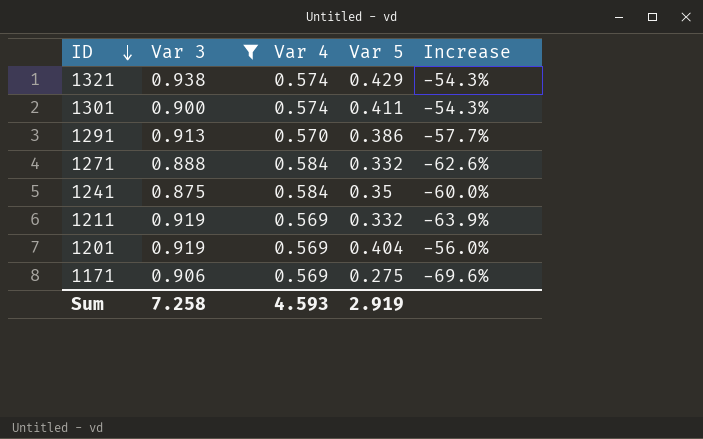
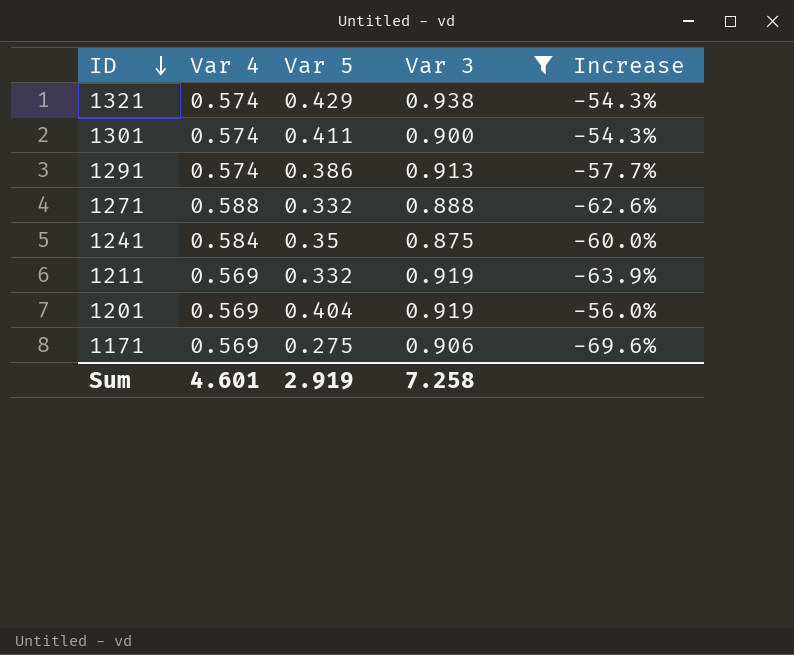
column Var 3 | position: 2 -> 4
1291 | Var 4: 0.570 -> 0.574
1271 | Var 4: 0.584 -> 0.588
Sum | Var 4: 4.593 -> 4.601

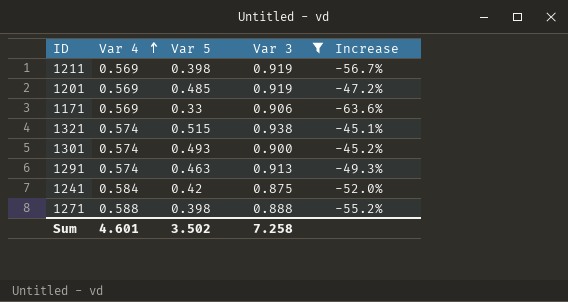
row order: ID descending -> Var 4 ascending
1211 | Var 5: 0.332 -> 0.398
1211 | Increase: -63.9% -> -56.7%
1201 | Var 5: 0.404 -> 0.485
1201 | Increase: -56.0% -> -47.2%
1171 | Var 5: 0.275 -> 0.33
1171 | Increase: -69.6% -> -63.6%
1321 | Var 5: 0.429 -> 0.515
1321 | Increase: -54.3% -> -45.1%
1301 | Var 5: 0.411 -> 0.493
1301 | Increase: -54.3% -> -45.2%
1291 | Var 5: 0.386 -> 0.463
1291 | Increase: -57.7% -> -49.3%
1241 | Var 5: 0.35 -> 0.42
1241 | Increase: -60.0% -> -52.0%
1271 | Var 5: 0.332 -> 0.398
1271 | Increase: -62.6% -> -55.2%
Sum | Var 5: 2.919 -> 3.502

